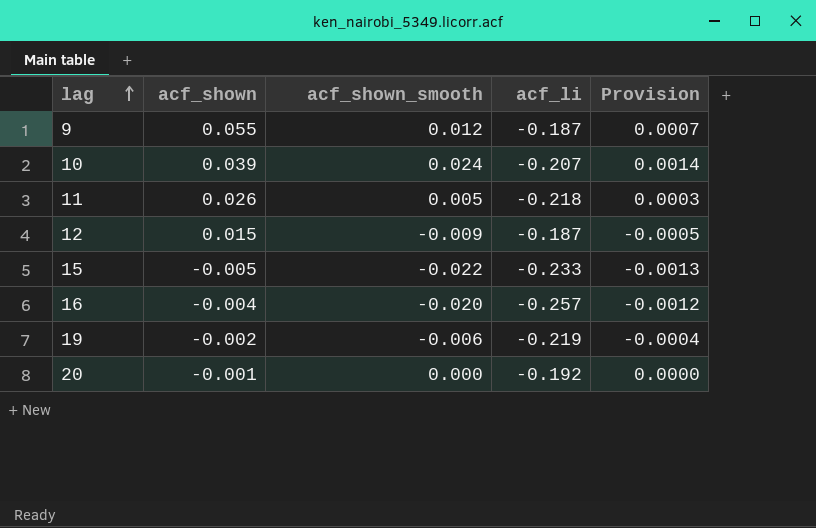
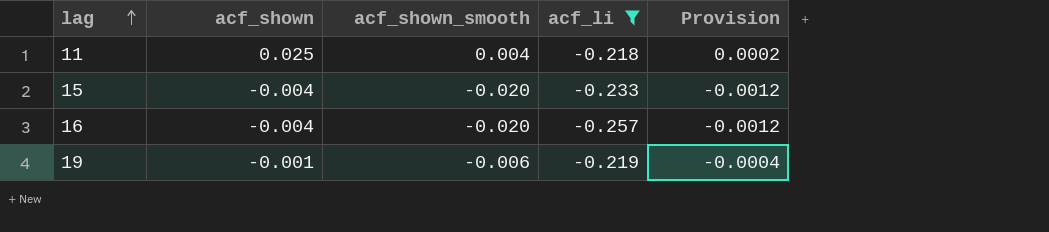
filter: none -> acf_li <= -0.218
11 | acf_shown: 0.026 -> 0.025
11 | acf_shown_smooth: 0.005 -> 0.004
11 | Provision: 0.0003 -> 0.0002
15 | acf_shown: -0.005 -> -0.004
15 | acf_shown_smooth: -0.022 -> -0.020
15 | Provision: -0.0013 -> -0.0012
19 | acf_shown: -0.002 -> -0.001

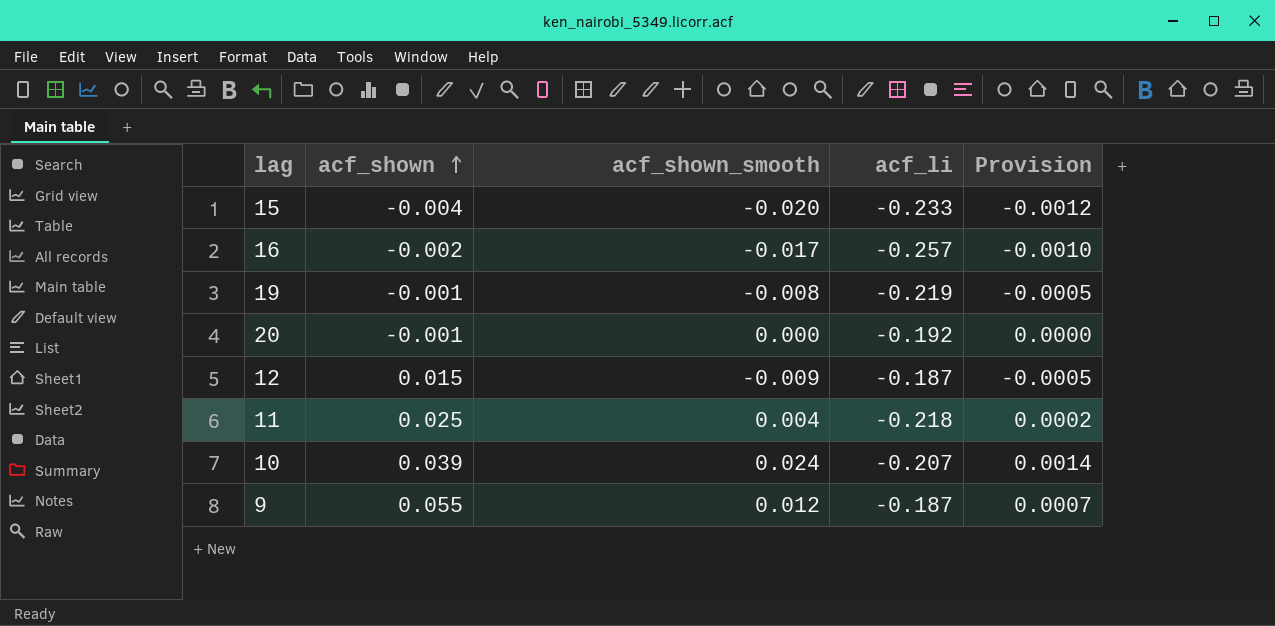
filter: acf_li <= -0.218 -> none
row order: lag ascending -> acf_shown ascending
16 | acf_shown: -0.004 -> -0.002
16 | acf_shown_smooth: -0.020 -> -0.017
16 | Provision: -0.0012 -> -0.0010
19 | acf_shown_smooth: -0.006 -> -0.008
19 | Provision: -0.0004 -> -0.0005

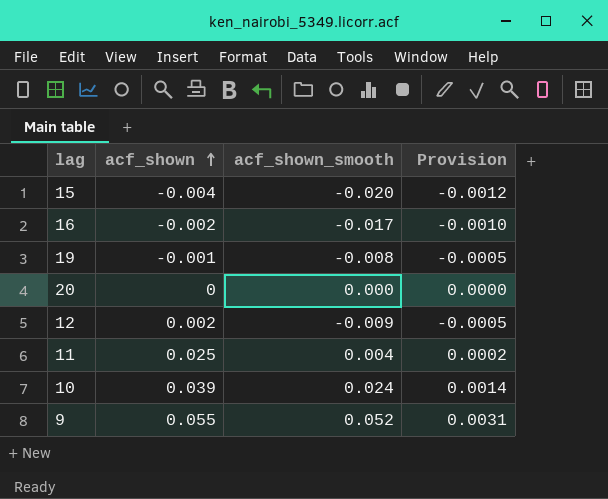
column acf_li | position: 4 -> none
20 | acf_shown: -0.001 -> 0
12 | acf_shown: 0.015 -> 0.002
9 | acf_shown_smooth: 0.012 -> 0.052
9 | Provision: 0.0007 -> 0.0031

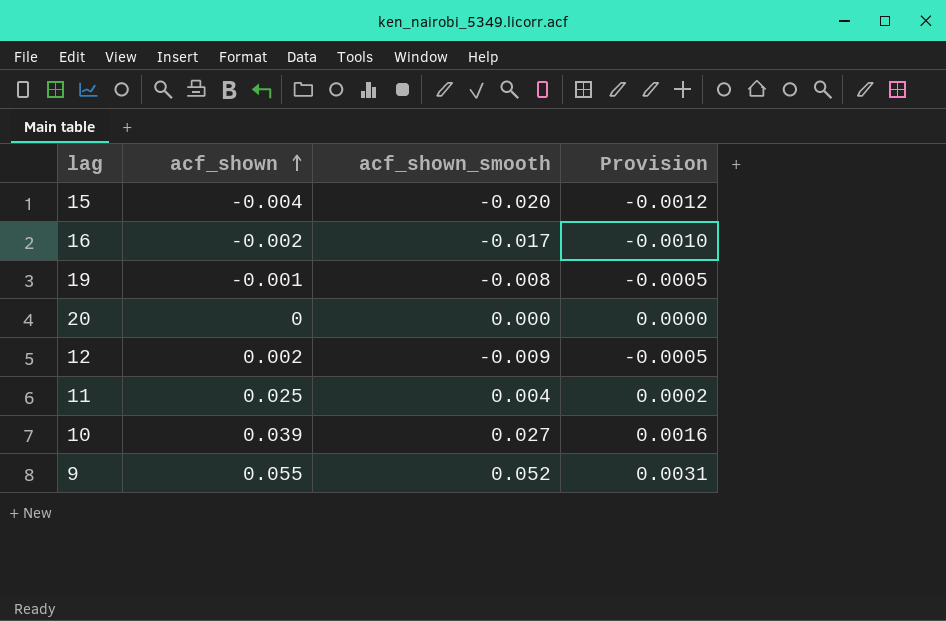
10 | acf_shown_smooth: 0.024 -> 0.027
10 | Provision: 0.0014 -> 0.0016

